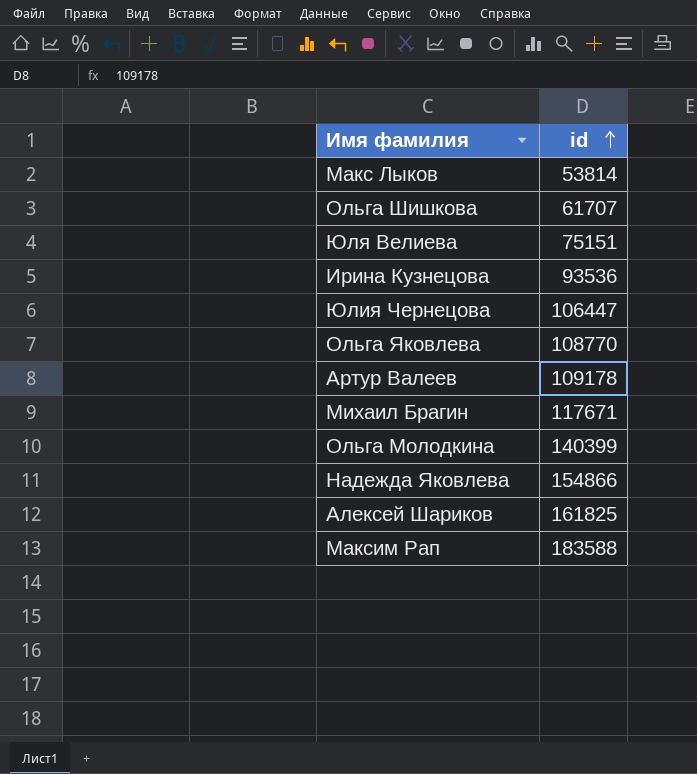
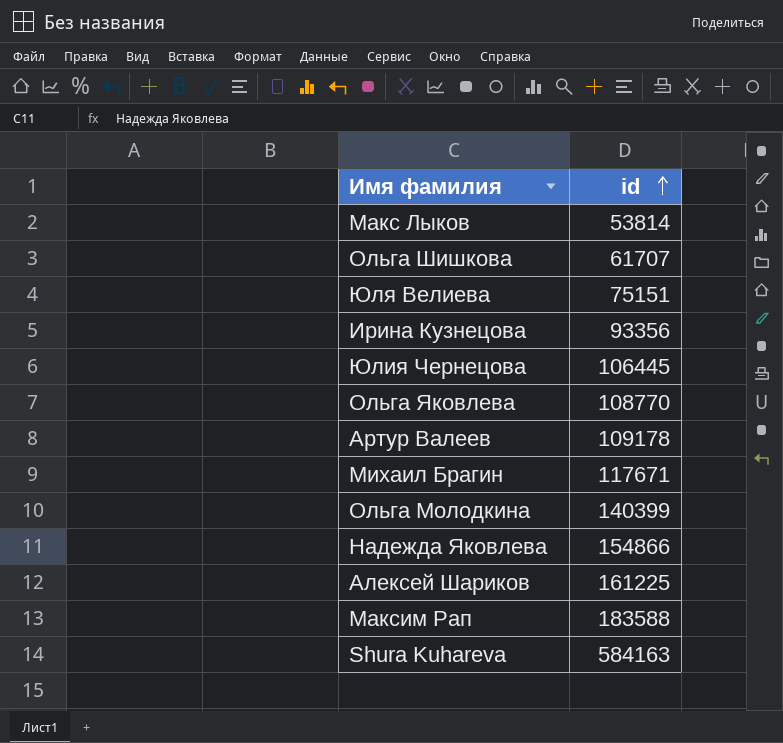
Ирина Кузнецова | id: 93536 -> 93356
Юлия Чернецова | id: 106447 -> 106445
Алексей Шариков | id: 161825 -> 161225
row Shura Kuhareva: none -> 584163

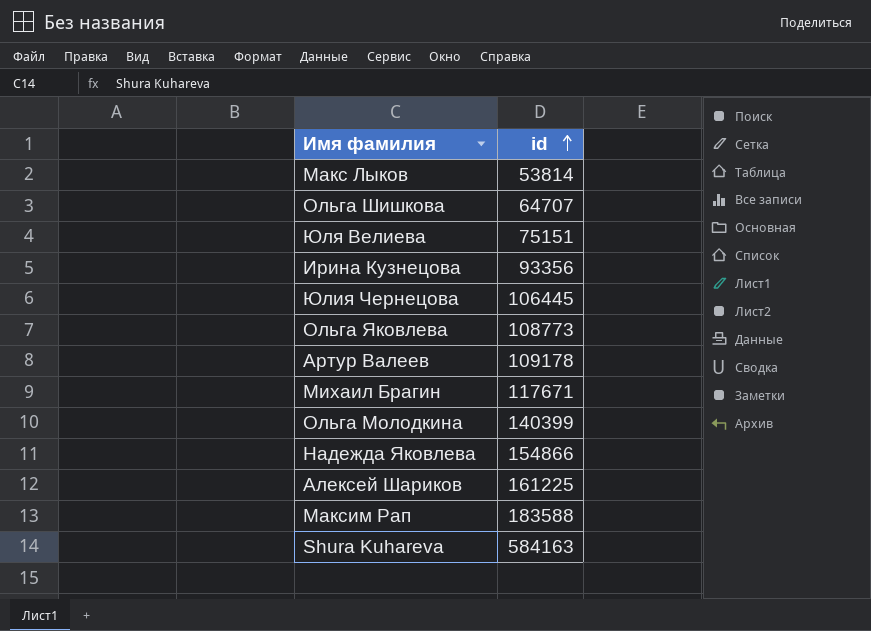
Ольга Шишкова | id: 61707 -> 64707
Ольга Яковлева | id: 108770 -> 108773

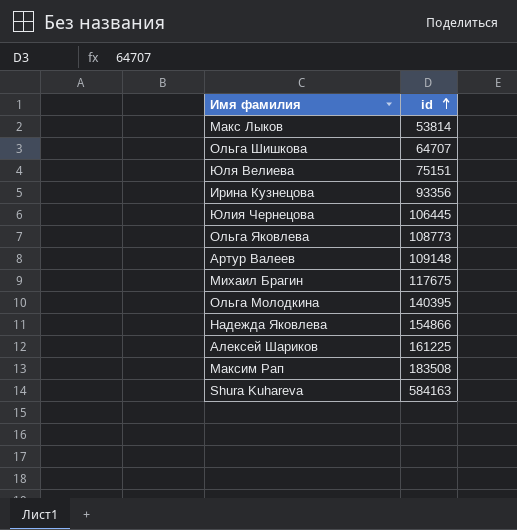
Артур Валеев | id: 109178 -> 109148
Михаил Брагин | id: 117671 -> 117675
Ольга Молодкина | id: 140399 -> 140395
Максим Рап | id: 183588 -> 183508

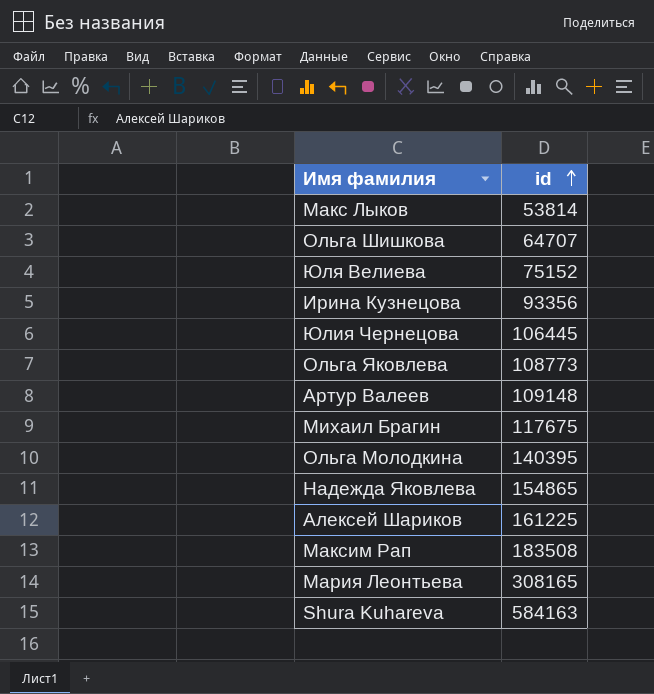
Юля Велиева | id: 75151 -> 75152
Надежда Яковлева | id: 154866 -> 154865
row Мария Леонтьева: none -> 308165

